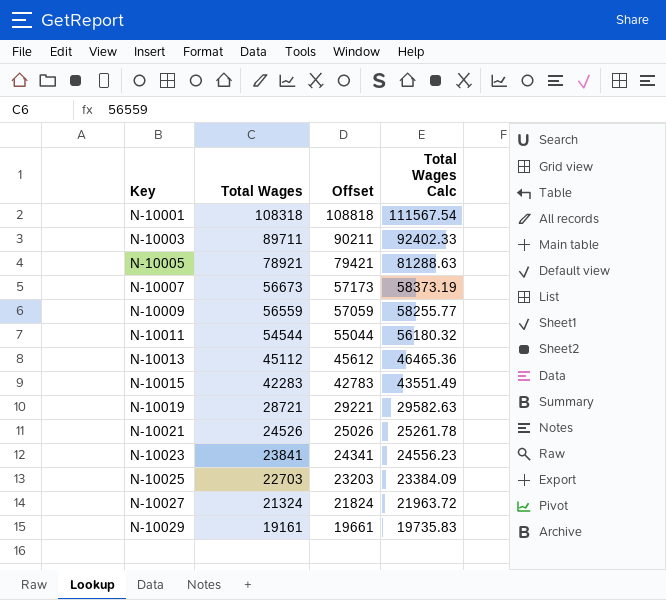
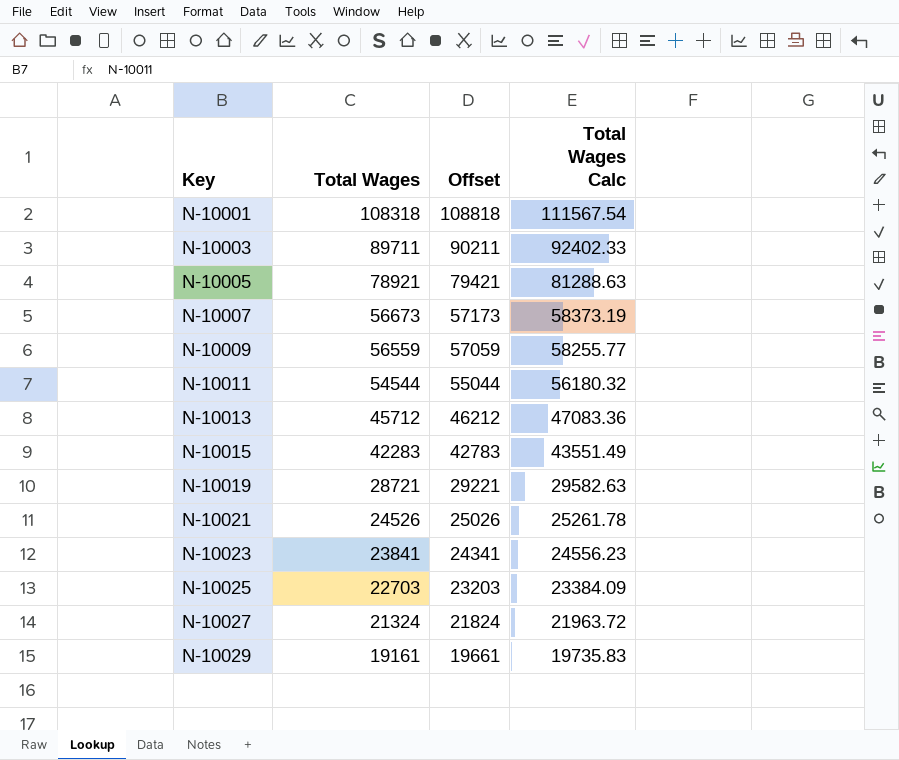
N-10013 | Total Wages: 45112 -> 45712
N-10013 | Offset: 45612 -> 46212
N-10013 | Total Wages Calc: 46465.36 -> 47083.36

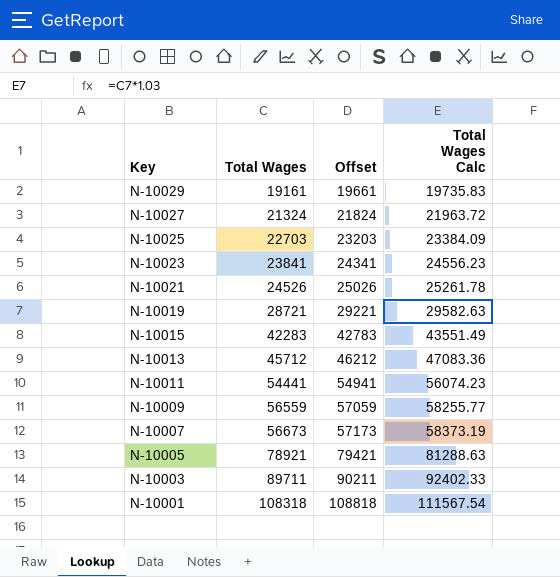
row order: Key ascending -> Key descending
N-10011 | Total Wages: 54544 -> 54441
N-10011 | Offset: 55044 -> 54941
N-10011 | Total Wages Calc: 56180.32 -> 56074.23

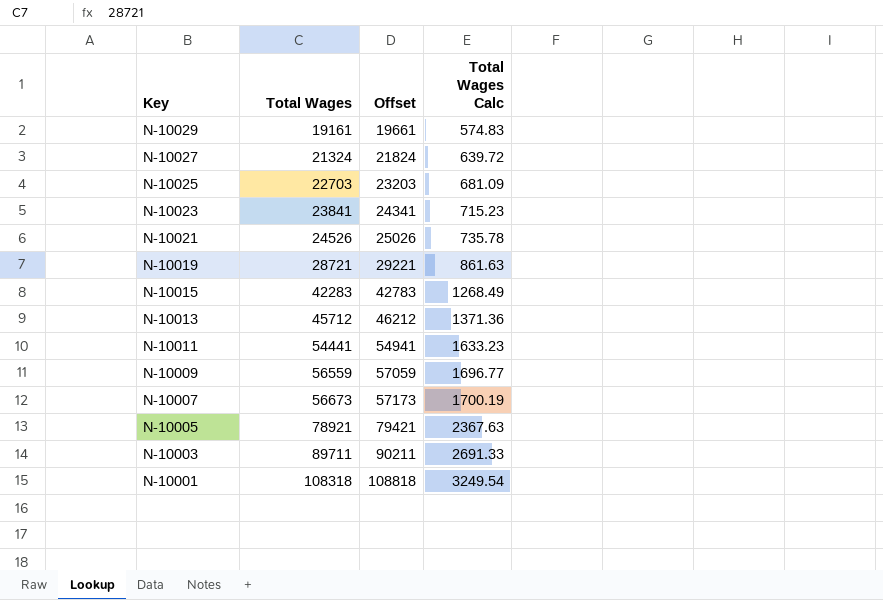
column Total Wages Calc | formula: [Total Wages] * 1.03 -> [Total Wages] * 0.03

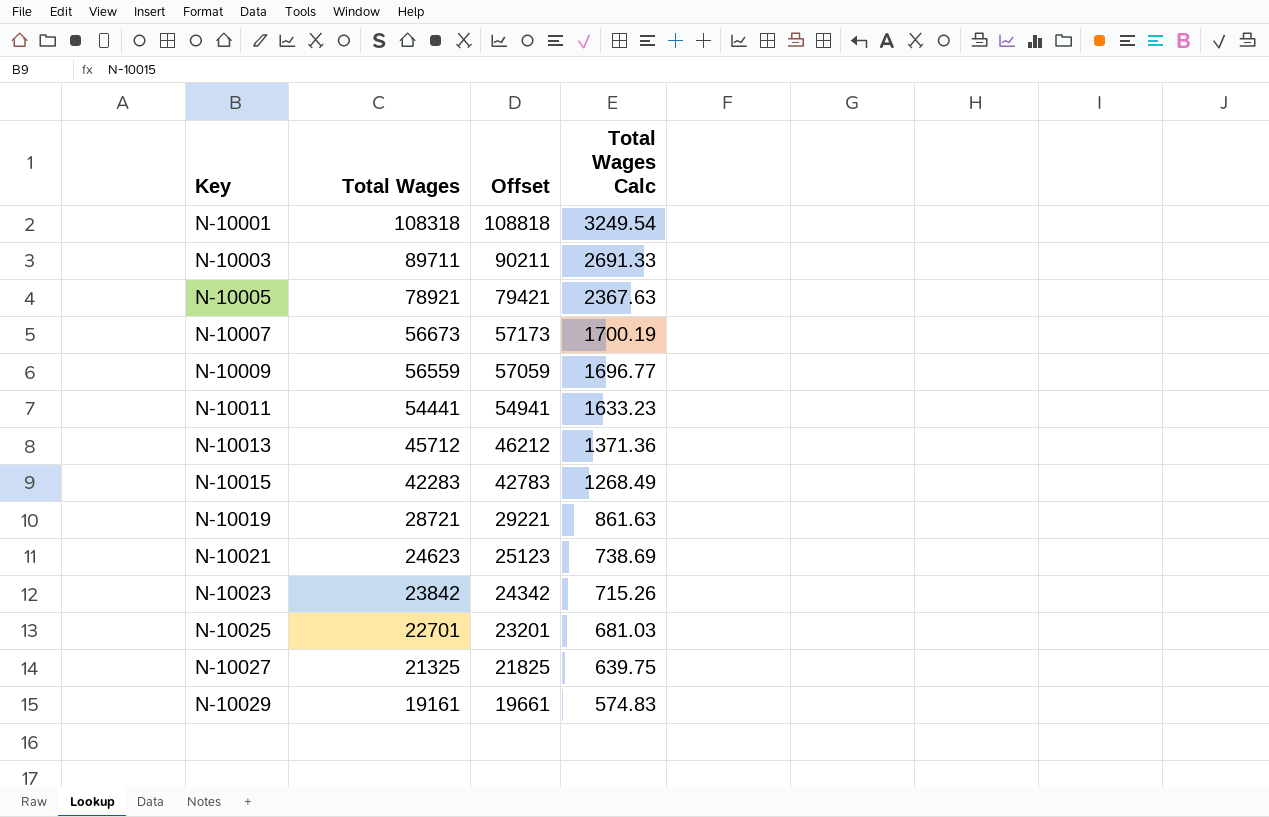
row order: Key descending -> Key ascending
N-10021 | Total Wages: 24526 -> 24623
N-10021 | Offset: 25026 -> 25123
N-10021 | Total Wages Calc: 735.78 -> 738.69
N-10023 | Total Wages: 23841 -> 23842
N-10023 | Offset: 24341 -> 24342
N-10023 | Total Wages Calc: 715.23 -> 715.26
N-10025 | Total Wages: 22703 -> 22701
N-10025 | Offset: 23203 -> 23201
N-10025 | Total Wages Calc: 681.09 -> 681.03
N-10027 | Total Wages: 21324 -> 21325
N-10027 | Offset: 21824 -> 21825
N-10027 | Total Wages Calc: 639.72 -> 639.75

